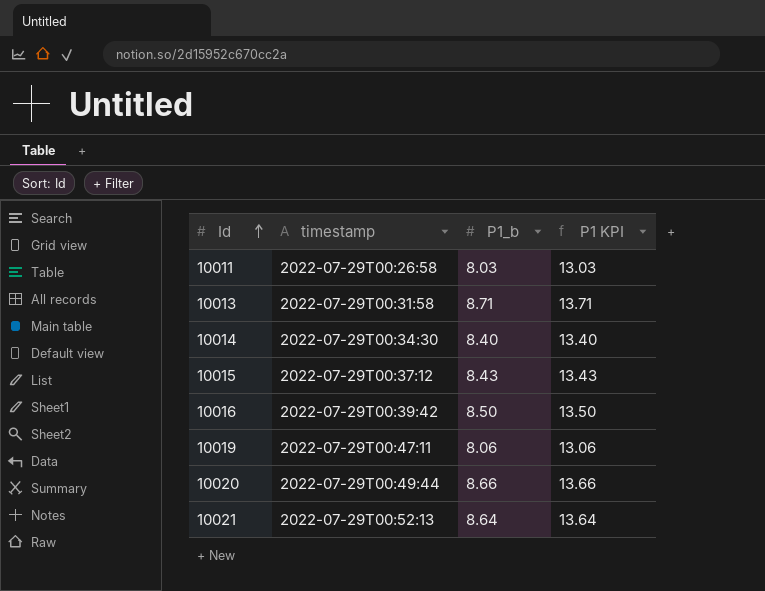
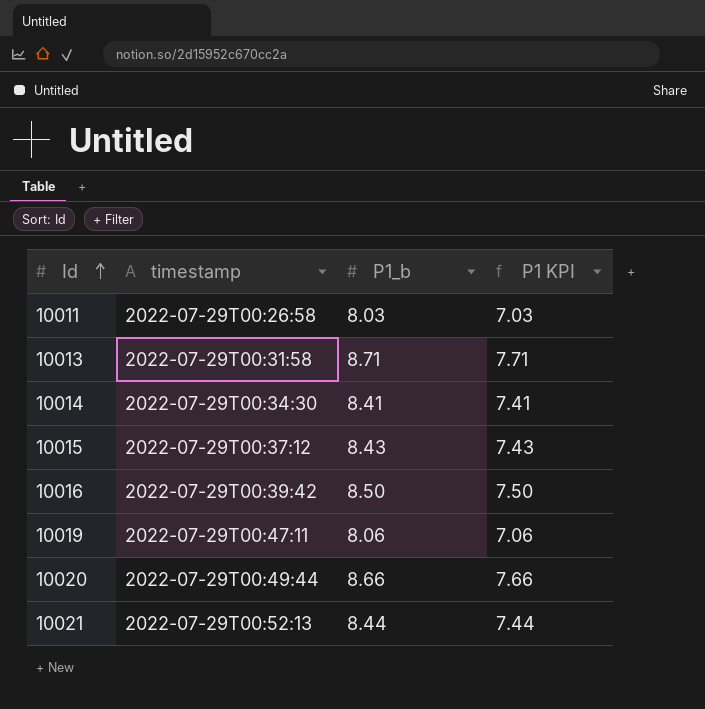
column P1 KPI | formula: [P1_b] + 5 -> [P1_b] - 1
10014 | P1_b: 8.40 -> 8.41
10021 | P1_b: 8.64 -> 8.44

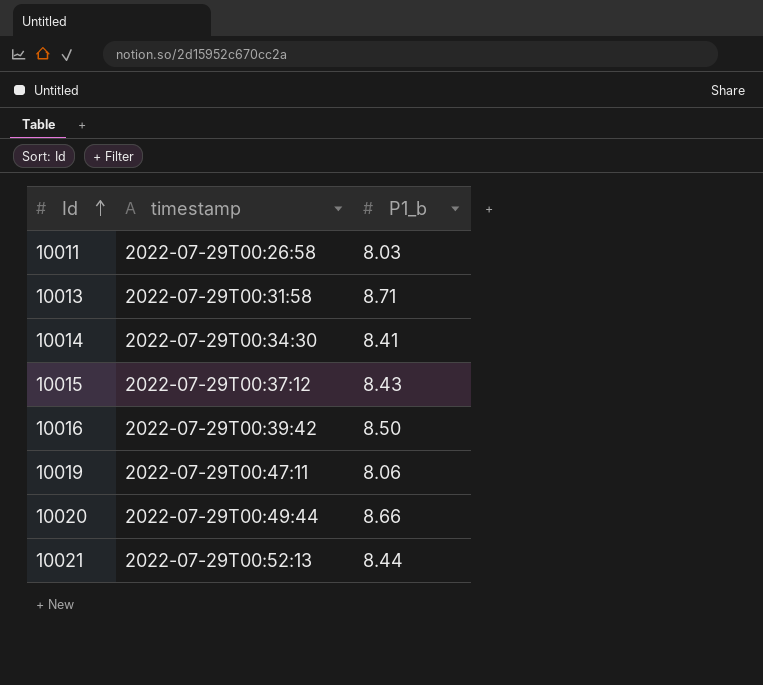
column P1 KPI | formula: [P1_b] - 1 -> none

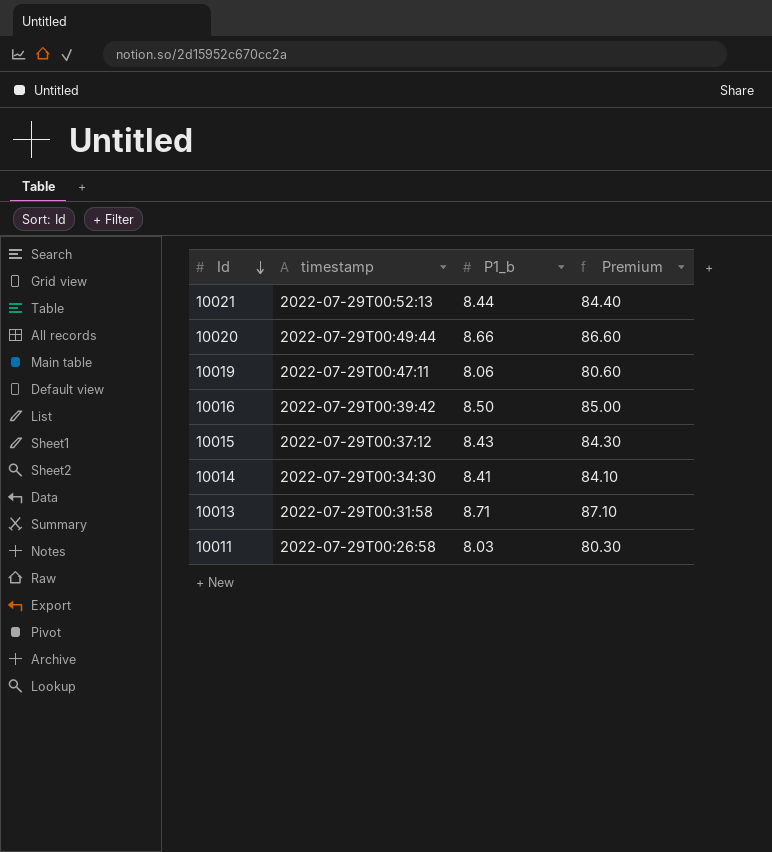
row order: Id ascending -> Id descending
column Premium | formula: none -> [P1_b] * 10

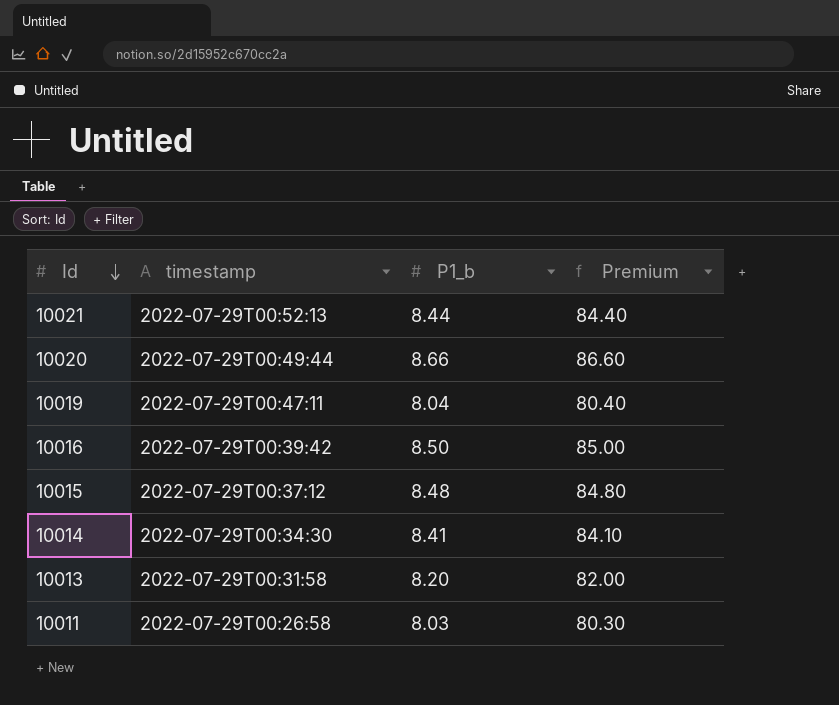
10019 | P1_b: 8.06 -> 8.04
10019 | Premium: 80.60 -> 80.40
10015 | P1_b: 8.43 -> 8.48
10015 | Premium: 84.30 -> 84.80
10013 | P1_b: 8.71 -> 8.20
10013 | Premium: 87.10 -> 82.00

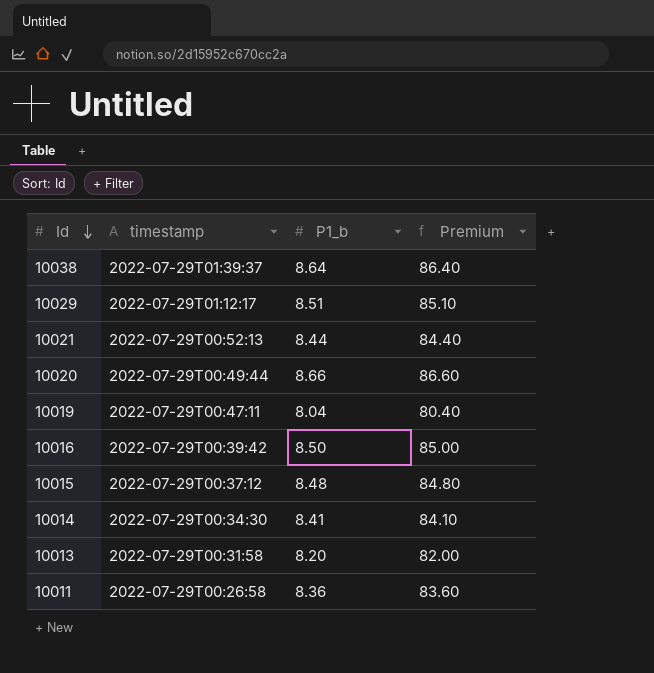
row 10038: none -> 2022-07-29T01:39:37 | 8.64 | 86.40
row 10029: none -> 2022-07-29T01:12:17 | 8.51 | 85.10
10011 | P1_b: 8.03 -> 8.36
10011 | Premium: 80.30 -> 83.60

